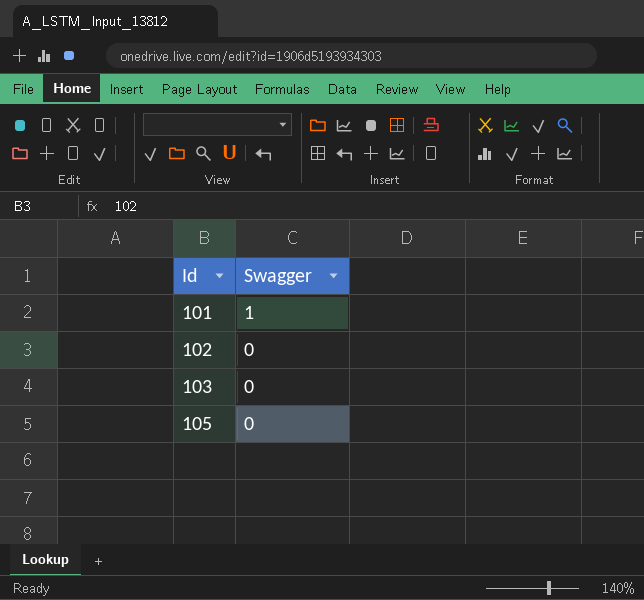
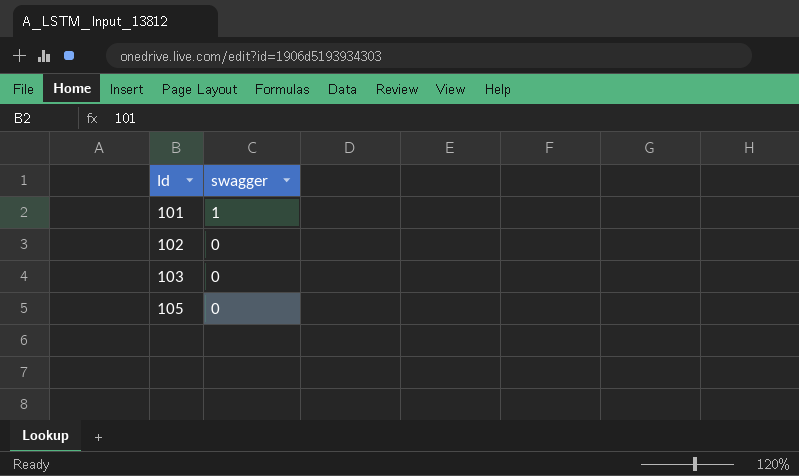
column name: Swagger -> swagger

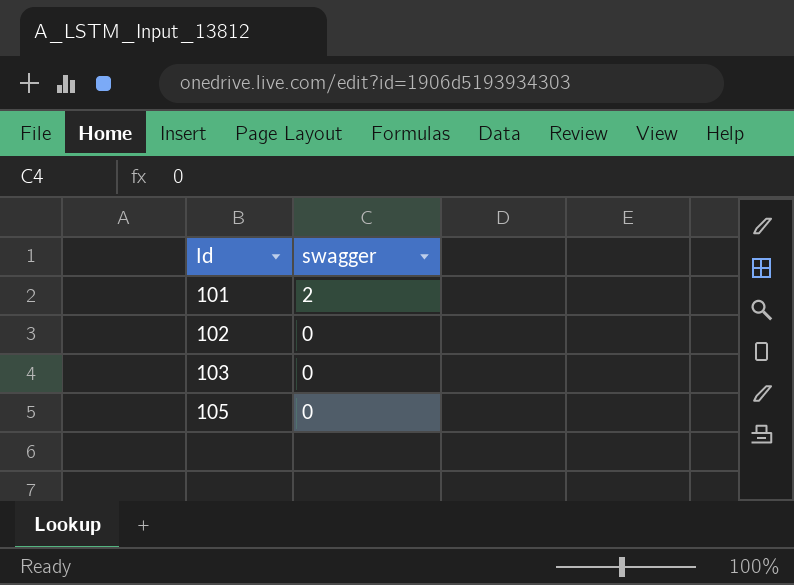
101 | swagger: 1 -> 2

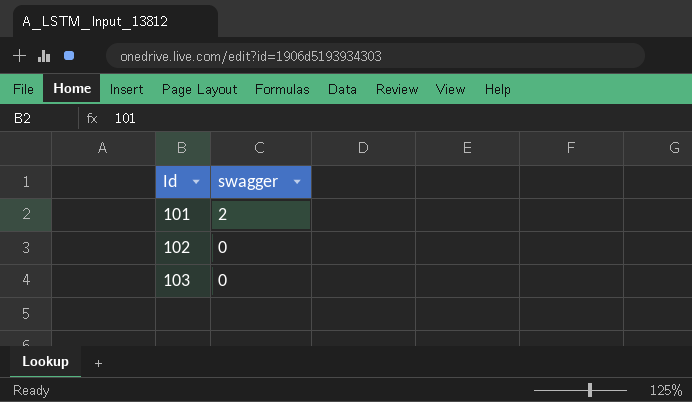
row 105: 0 -> none

